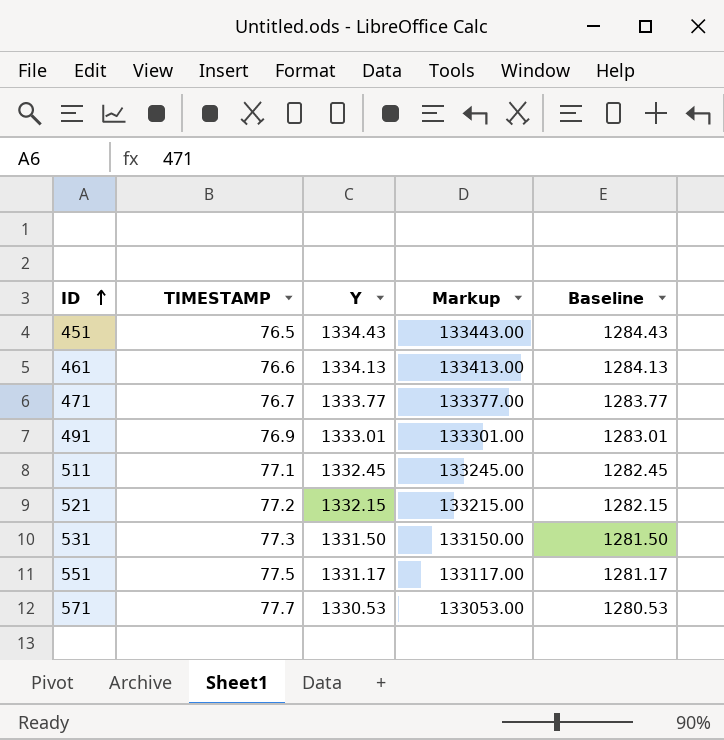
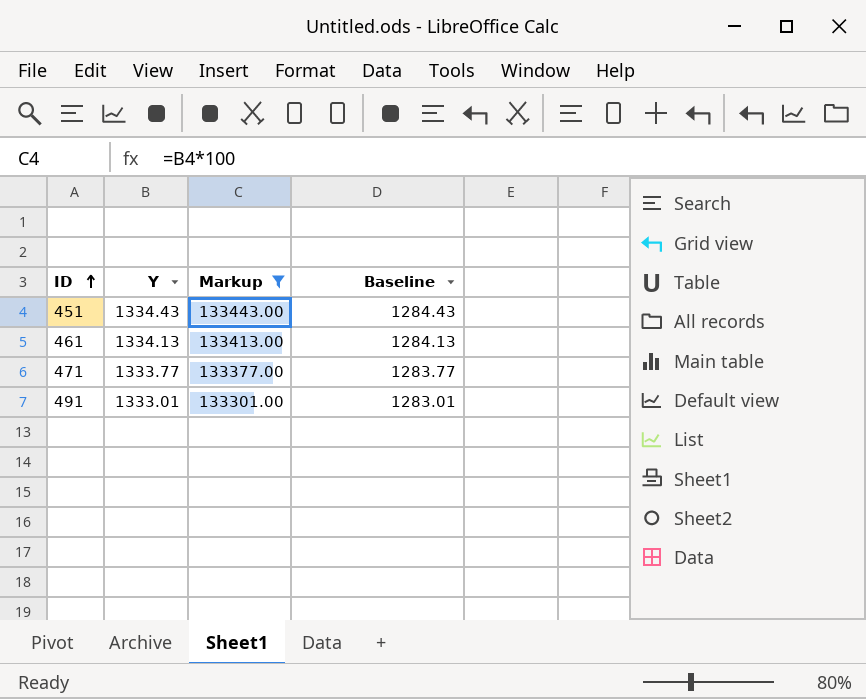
filter: none -> Markup >= 133301.00
column TIMESTAMP | position: 2 -> none

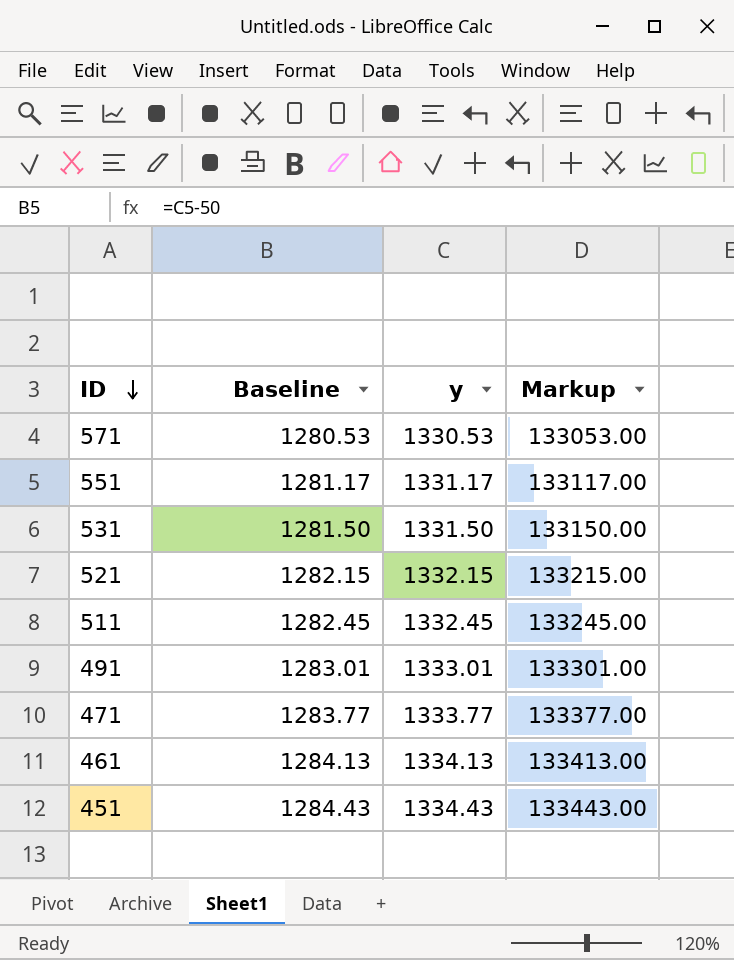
filter: Markup >= 133301.00 -> none
row order: ID ascending -> ID descending
column Baseline | position: 4 -> 2
column name: Y -> y

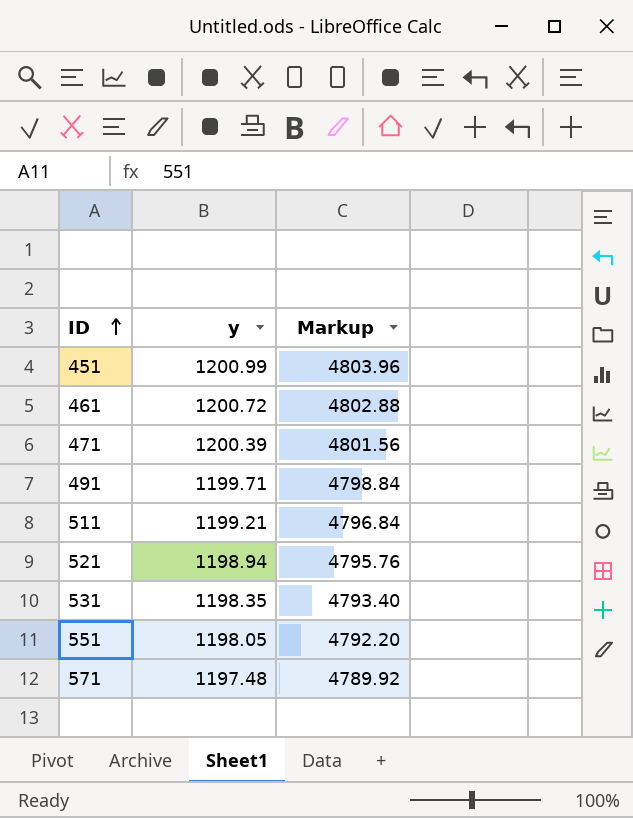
row order: ID descending -> ID ascending
column Baseline | formula: [y] - 50 -> none
column Markup | formula: [y] * 100 -> [y] * 4
451 | y: 1334.43 -> 1200.99
461 | y: 1334.13 -> 1200.72
471 | y: 1333.77 -> 1200.39
491 | y: 1333.01 -> 1199.71
511 | y: 1332.45 -> 1199.21
521 | y: 1332.15 -> 1198.94
531 | y: 1331.50 -> 1198.35
551 | y: 1331.17 -> 1198.05
571 | y: 1330.53 -> 1197.48

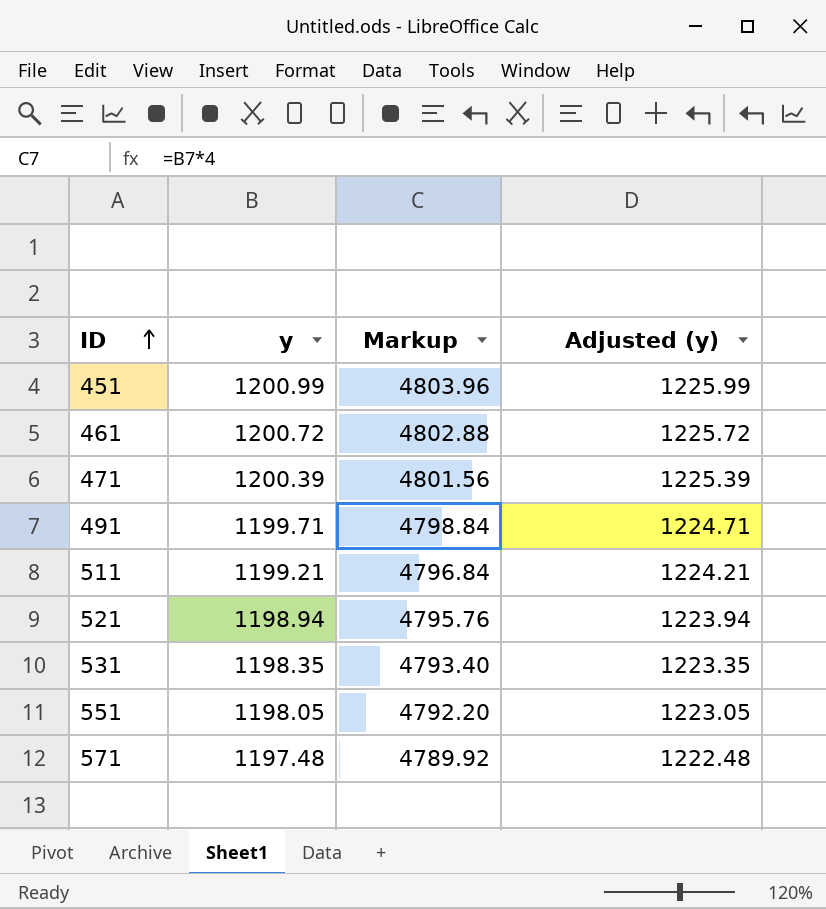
column Adjusted (y) | formula: none -> [y] + 25

